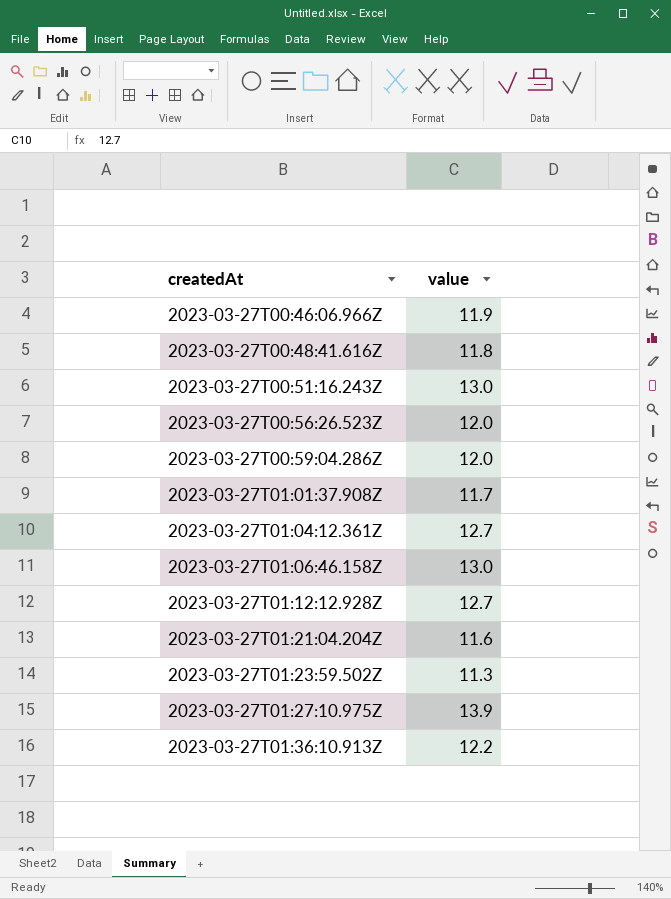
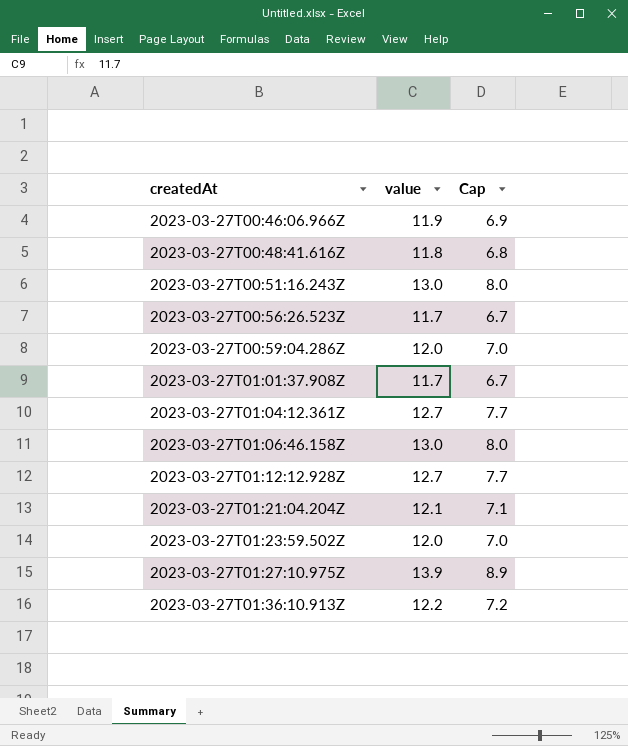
column Cap | formula: none -> [value] - 5
2023-03-27T00:56:26.523Z | value: 12.0 -> 11.7
2023-03-27T01:21:04.204Z | value: 11.6 -> 12.1
2023-03-27T01:23:59.502Z | value: 11.3 -> 12.0

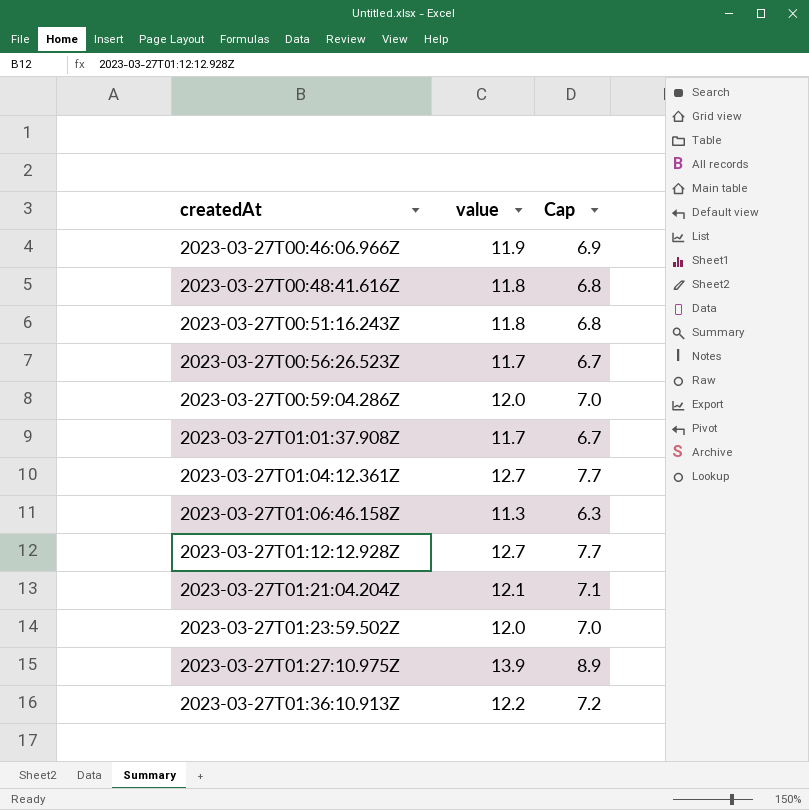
2023-03-27T00:51:16.243Z | value: 13.0 -> 11.8
2023-03-27T00:51:16.243Z | Cap: 8.0 -> 6.8
2023-03-27T01:06:46.158Z | value: 13.0 -> 11.3
2023-03-27T01:06:46.158Z | Cap: 8.0 -> 6.3

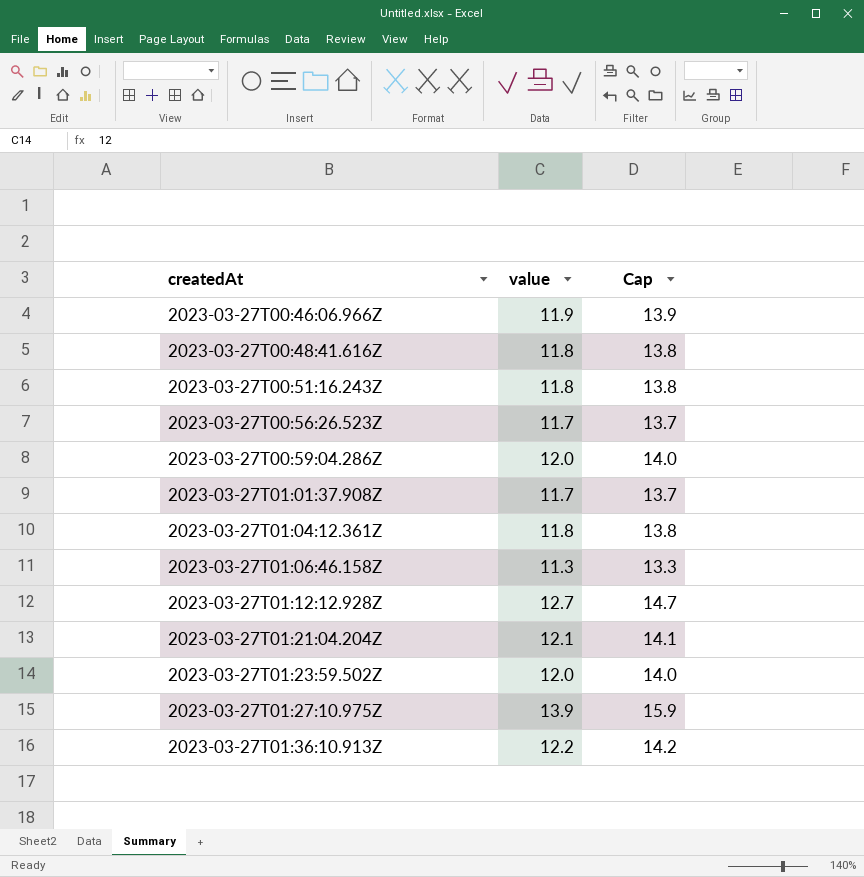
column Cap | formula: [value] - 5 -> [value] + 2
2023-03-27T01:04:12.361Z | value: 12.7 -> 11.8

